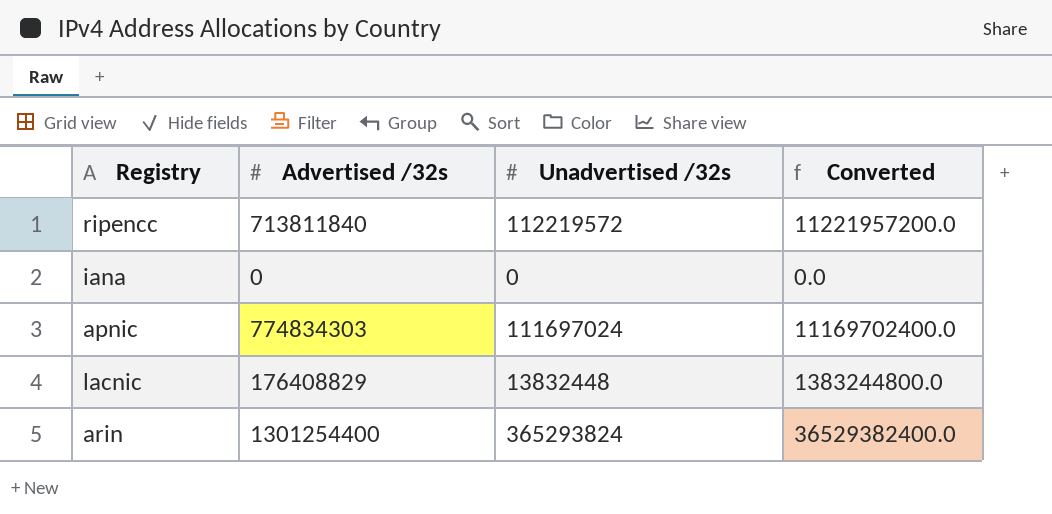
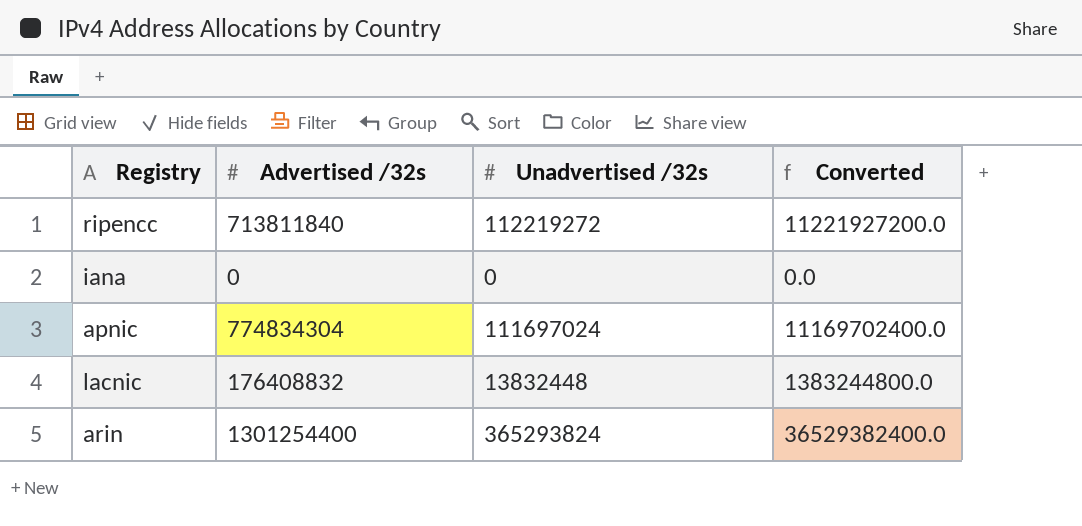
ripencc | Unadvertised /32s: 112219572 -> 112219272
ripencc | Converted: 11221957200.0 -> 11221927200.0
apnic | Advertised /32s: 774834303 -> 774834304
lacnic | Advertised /32s: 176408829 -> 176408832

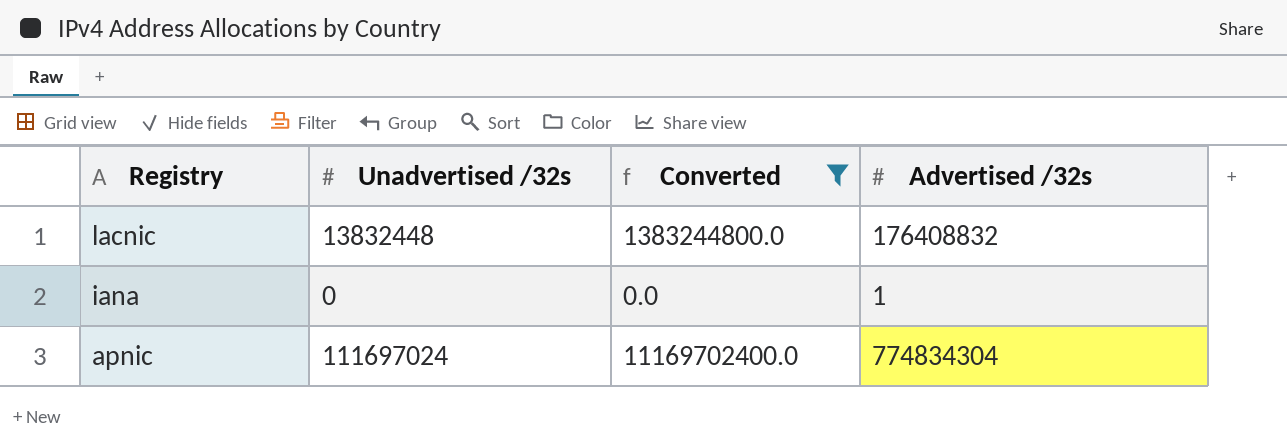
filter: none -> Converted <= 11169702400.0
row order: none -> Registry descending
column Advertised /32s | position: 2 -> 4
iana | Advertised /32s: 0 -> 1

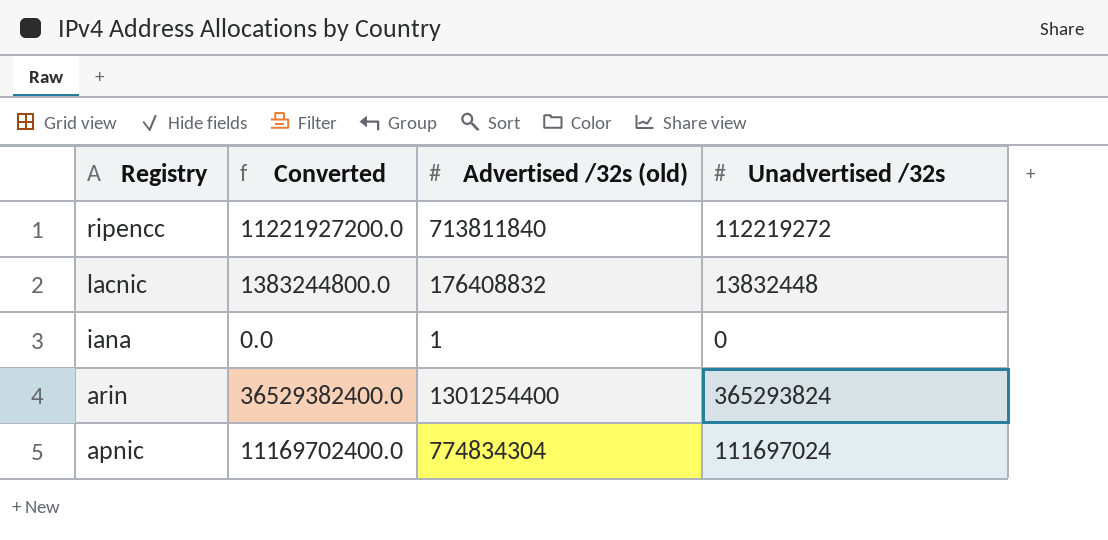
filter: Converted <= 11169702400.0 -> none
column name: Advertised /32s -> Advertised /32s (old)
column Unadvertised /32s | position: 2 -> 4

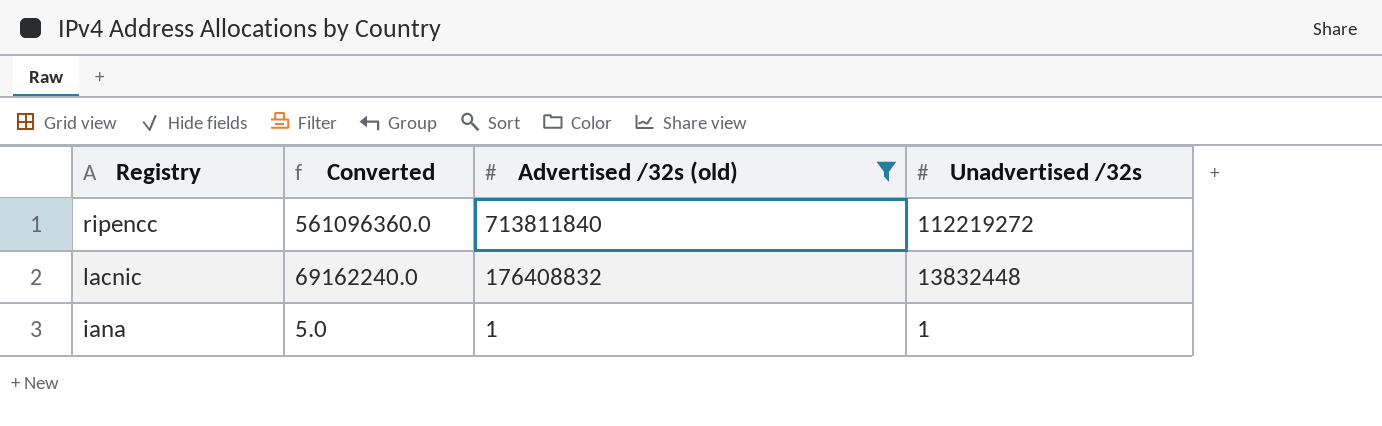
filter: none -> Advertised /32s (old) <= 713811840
column Converted | formula: [Unadvertised /32s] * 100 -> [Unadvertised /32s] * 5
iana | Unadvertised /32s: 0 -> 1

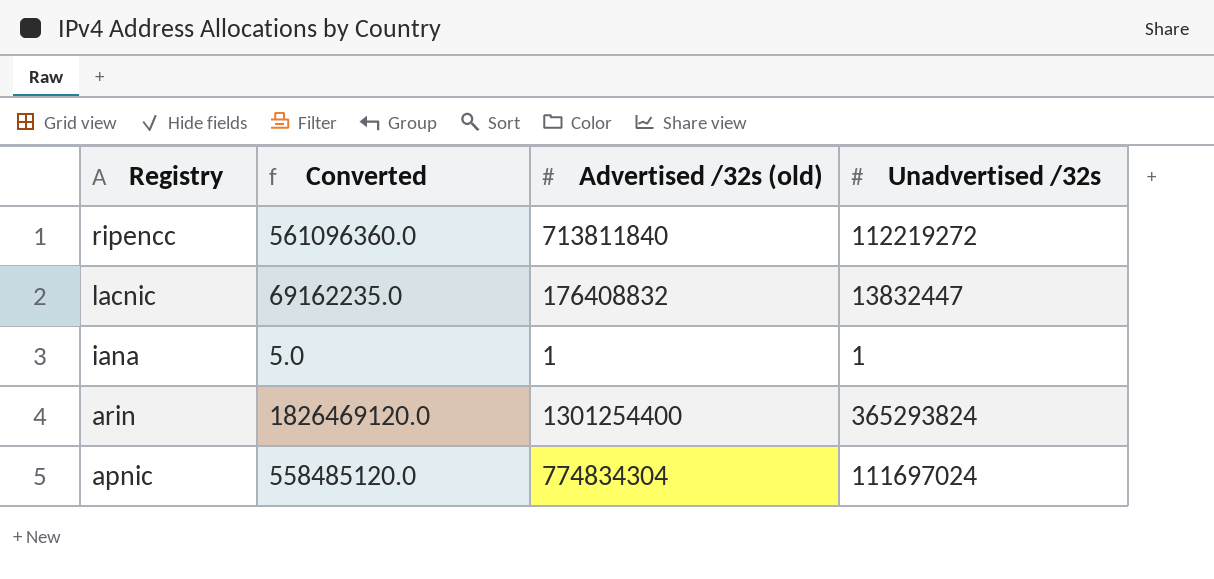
filter: Advertised /32s (old) <= 713811840 -> none
lacnic | Converted: 69162240.0 -> 69162235.0
lacnic | Unadvertised /32s: 13832448 -> 13832447

